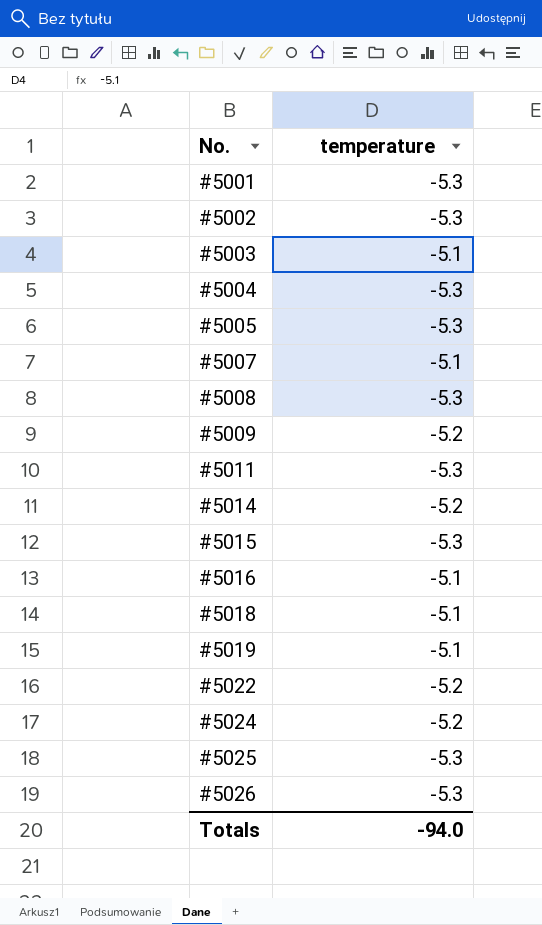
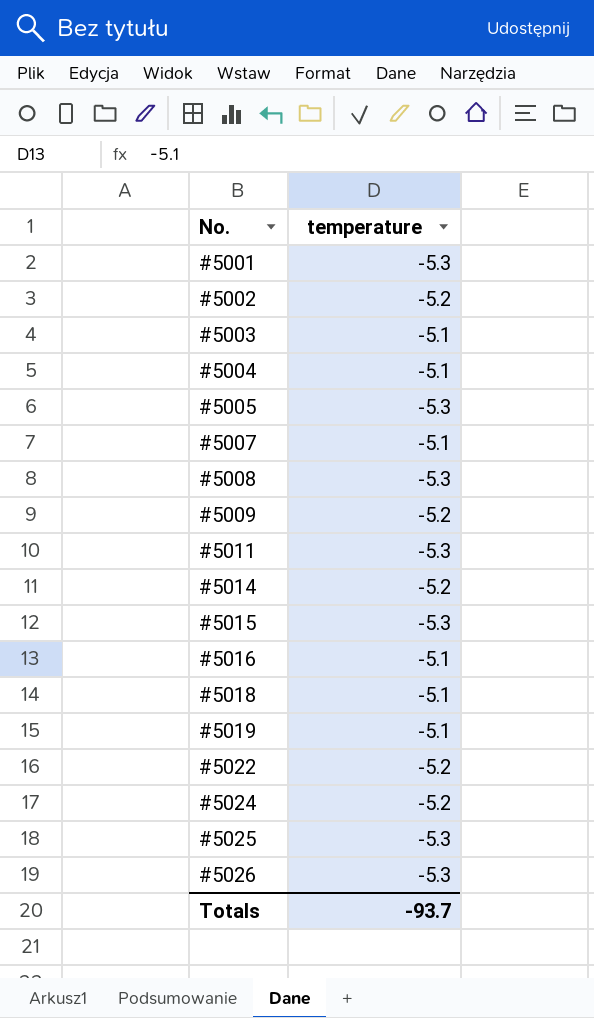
#5002 | temperature: -5.3 -> -5.2
#5004 | temperature: -5.3 -> -5.1
Totals | temperature: -94.0 -> -93.7

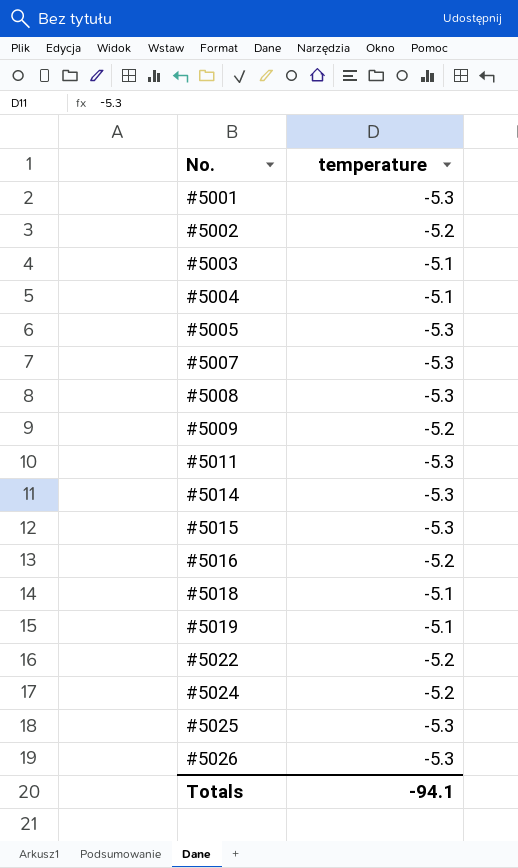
#5007 | temperature: -5.1 -> -5.3
#5014 | temperature: -5.2 -> -5.3
#5016 | temperature: -5.1 -> -5.2
Totals | temperature: -93.7 -> -94.1

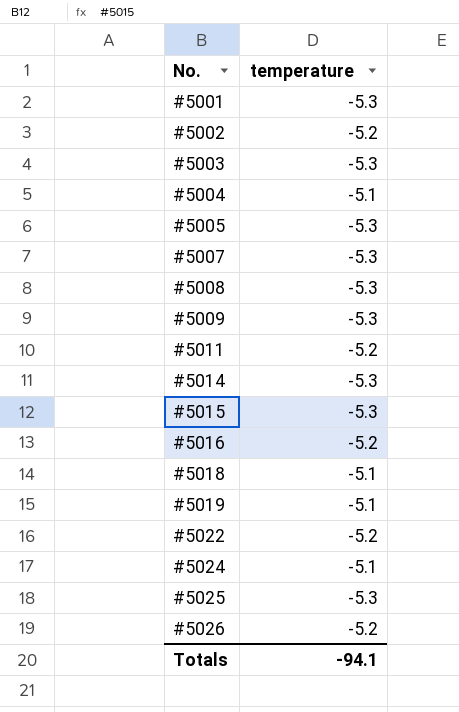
#5003 | temperature: -5.1 -> -5.3
#5009 | temperature: -5.2 -> -5.3
#5011 | temperature: -5.3 -> -5.2
#5024 | temperature: -5.2 -> -5.1
#5026 | temperature: -5.3 -> -5.2

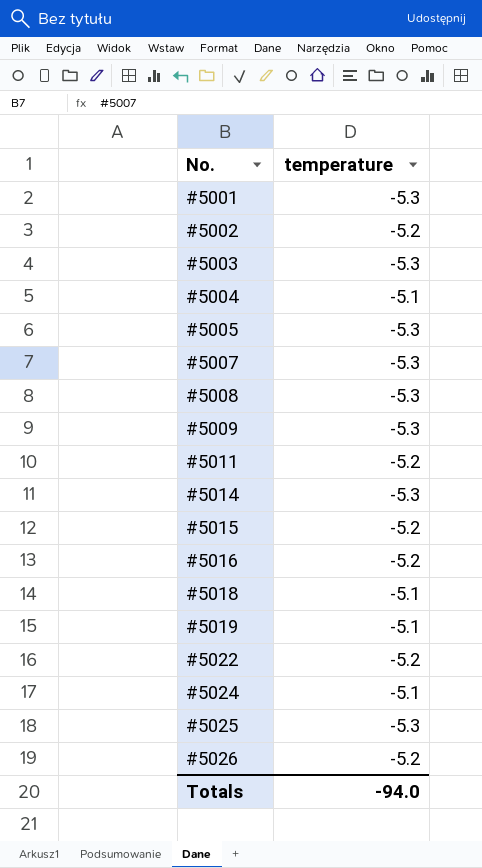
#5015 | temperature: -5.3 -> -5.2
Totals | temperature: -94.1 -> -94.0

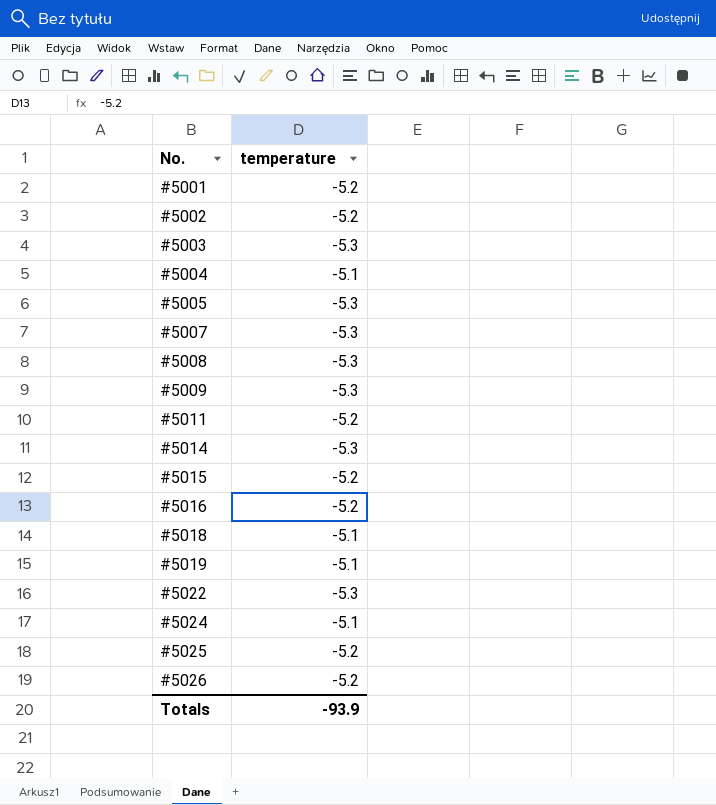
#5001 | temperature: -5.3 -> -5.2
#5022 | temperature: -5.2 -> -5.3
#5025 | temperature: -5.3 -> -5.2
Totals | temperature: -94.0 -> -93.9

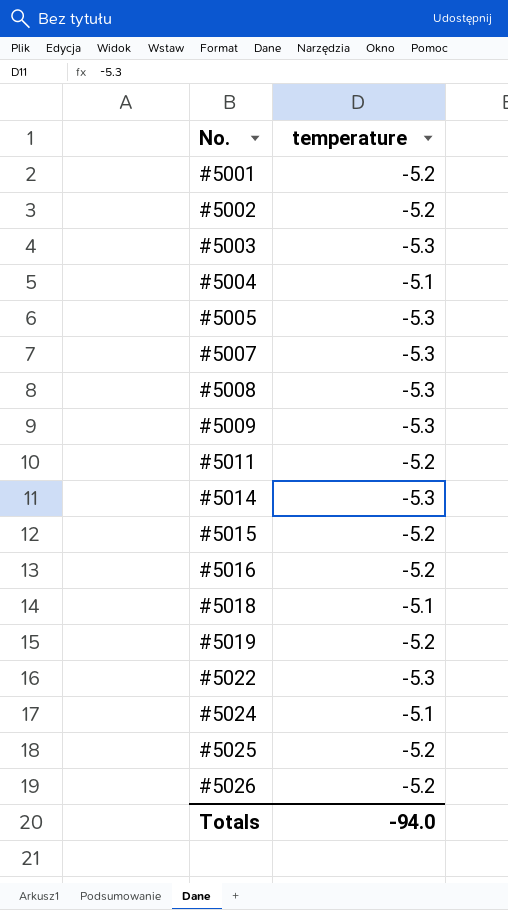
#5019 | temperature: -5.1 -> -5.2
Totals | temperature: -93.9 -> -94.0

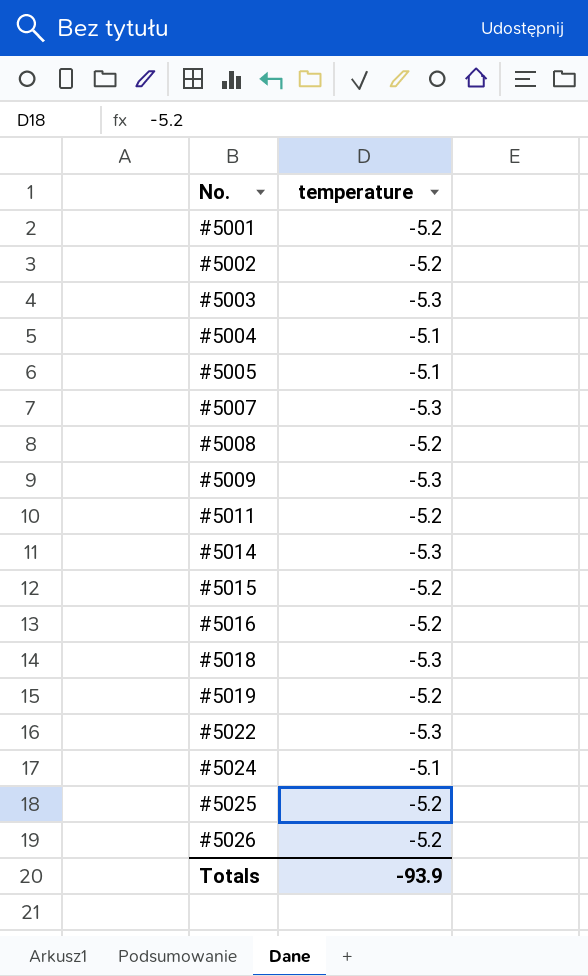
#5005 | temperature: -5.3 -> -5.1
#5008 | temperature: -5.3 -> -5.2
#5018 | temperature: -5.1 -> -5.3
Totals | temperature: -94.0 -> -93.9

